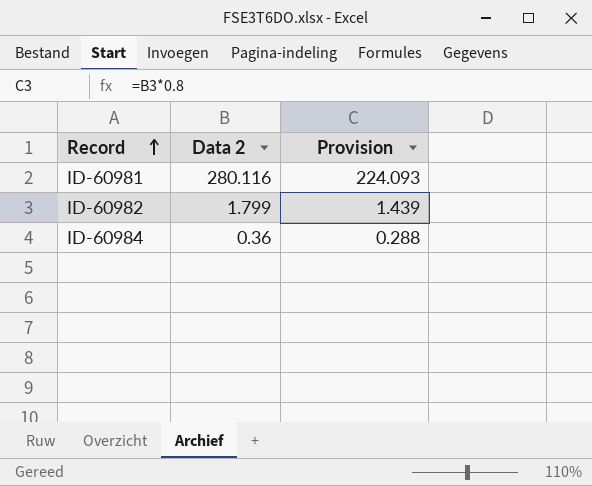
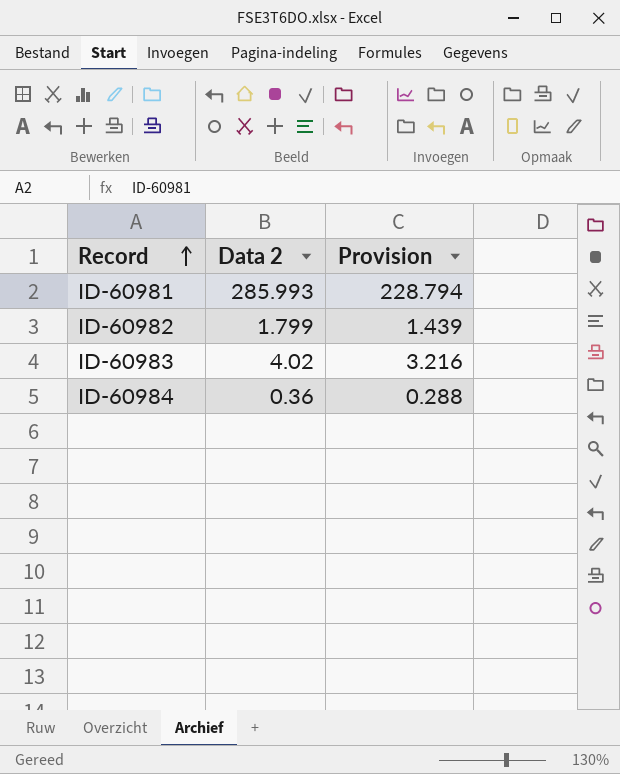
ID-60981 | Data 2: 280.116 -> 285.993
ID-60981 | Provision: 224.093 -> 228.794
row ID-60983: none -> 4.02 | 3.216

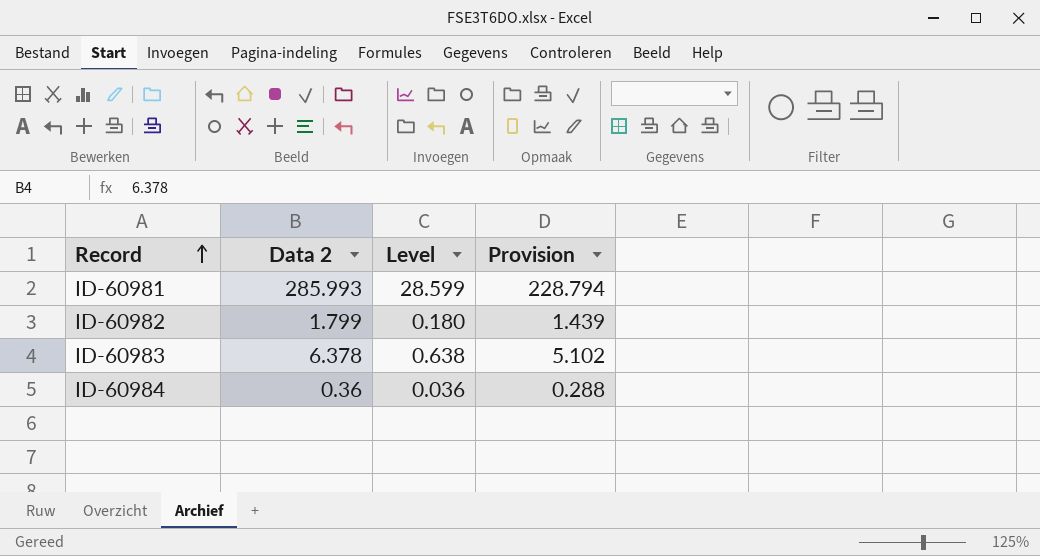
column Level | formula: none -> [Data 2] * 0.1
ID-60983 | Data 2: 4.02 -> 6.378
ID-60983 | Provision: 3.216 -> 5.102

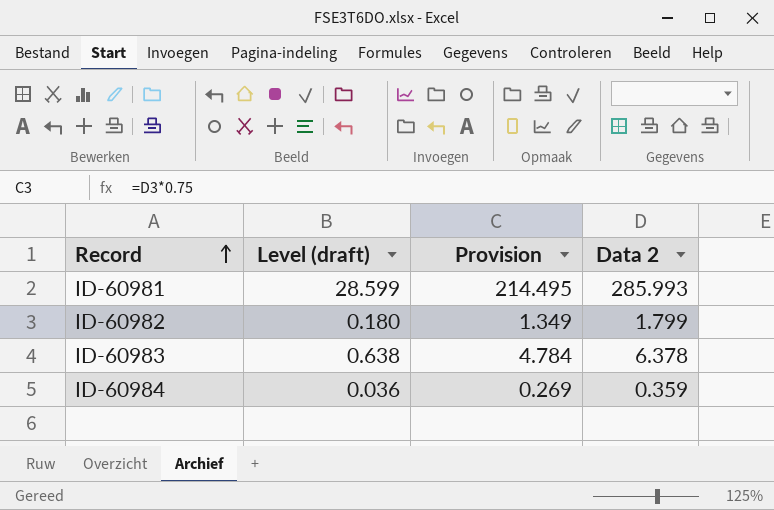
column name: Level -> Level (draft)
column Provision | formula: [Data 2] * 0.8 -> [Data 2] * 0.75
column Data 2 | position: 2 -> 4
ID-60984 | Data 2: 0.36 -> 0.359

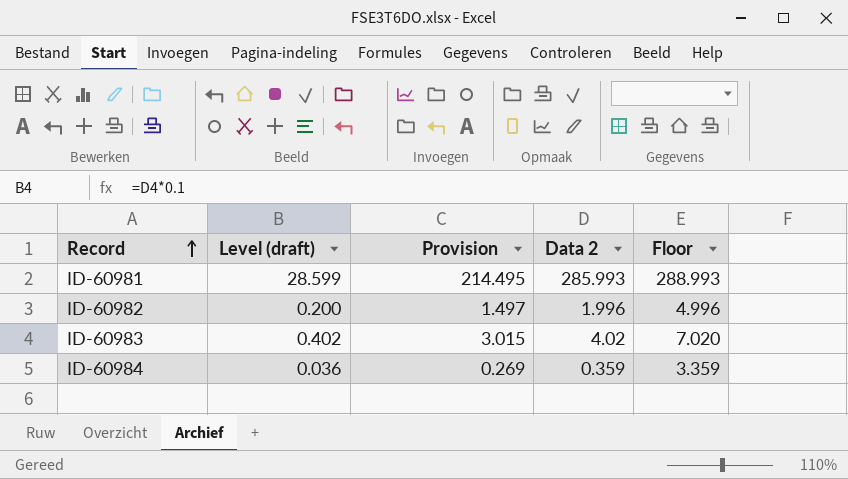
column Floor | formula: none -> [Data 2] + 3
ID-60982 | Level (draft): 0.180 -> 0.200
ID-60982 | Provision: 1.349 -> 1.497
ID-60982 | Data 2: 1.799 -> 1.996
ID-60983 | Level (draft): 0.638 -> 0.402
ID-60983 | Provision: 4.784 -> 3.015
ID-60983 | Data 2: 6.378 -> 4.02

